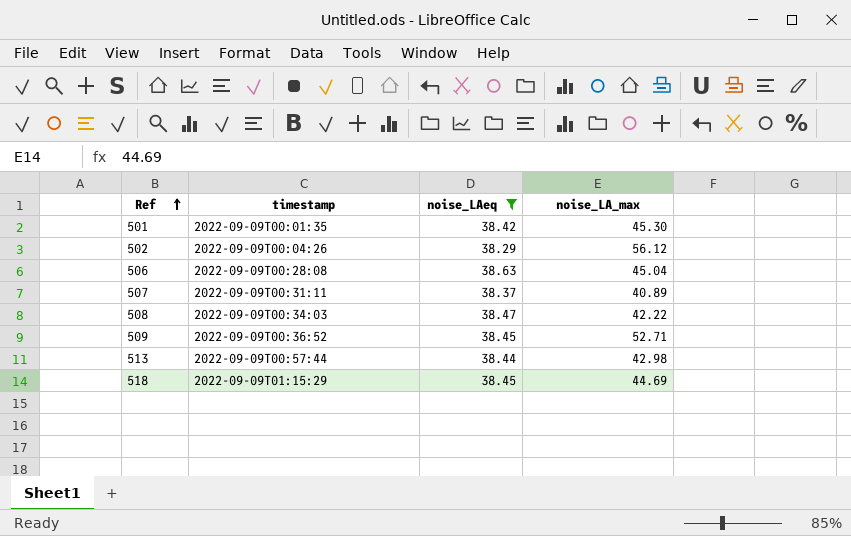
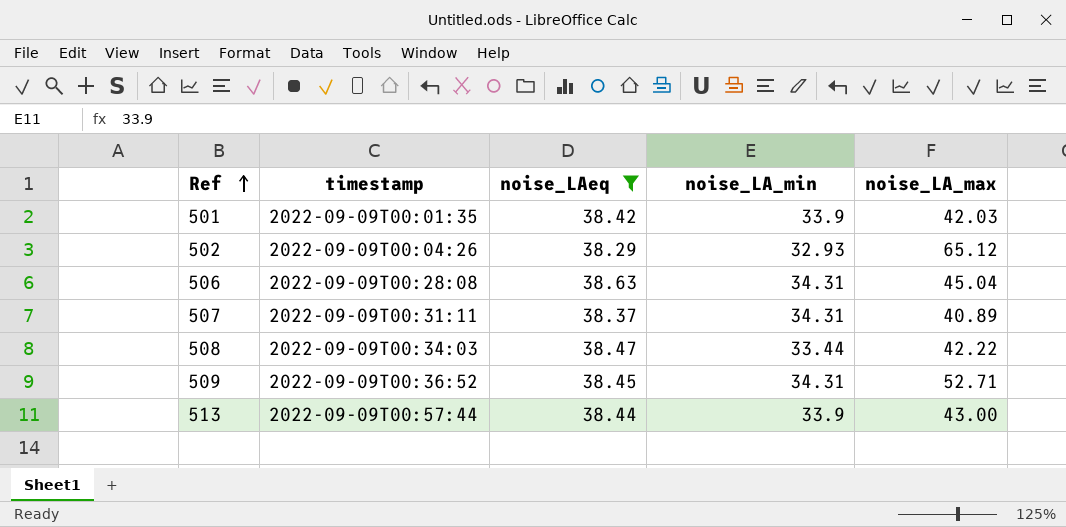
column noise_LA_min | position: none -> 4
row 518: 2022-09-09T01:15:29 | 38.45 | 44.69 -> none
501 | noise_LA_max: 45.30 -> 42.03
502 | noise_LA_max: 56.12 -> 65.12
513 | noise_LA_max: 42.98 -> 43.00

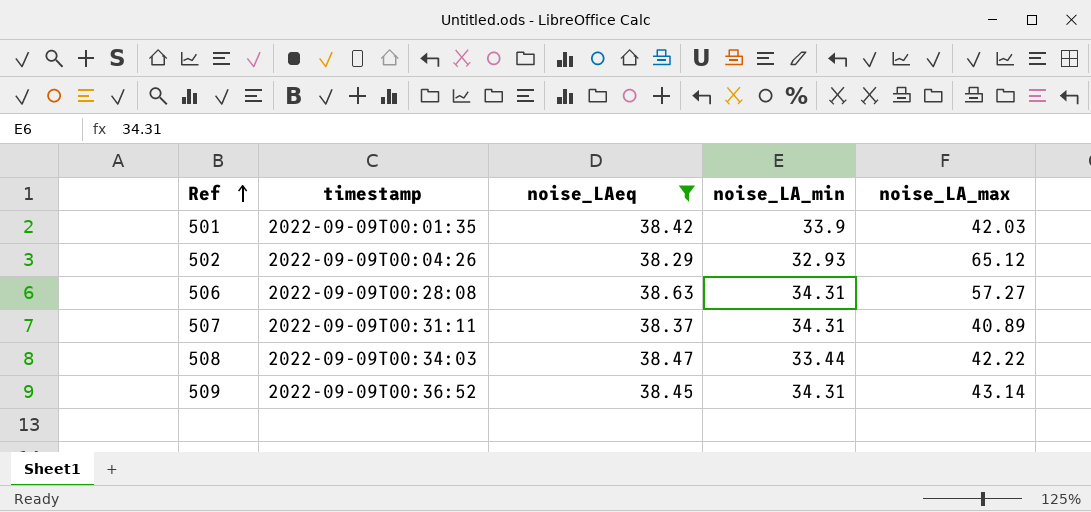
row 513: 2022-09-09T00:57:44 | 38.44 | 33.9 | 43.00 -> none
506 | noise_LA_max: 45.04 -> 57.27
509 | noise_LA_max: 52.71 -> 43.14

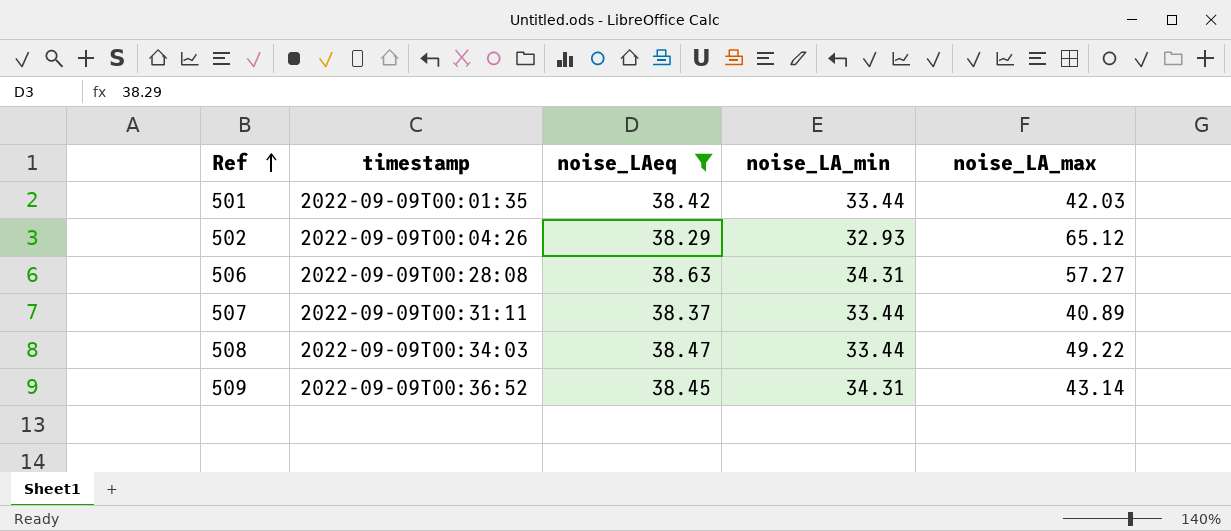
501 | noise_LA_min: 33.9 -> 33.44
507 | noise_LA_min: 34.31 -> 33.44
508 | noise_LA_max: 42.22 -> 49.22

